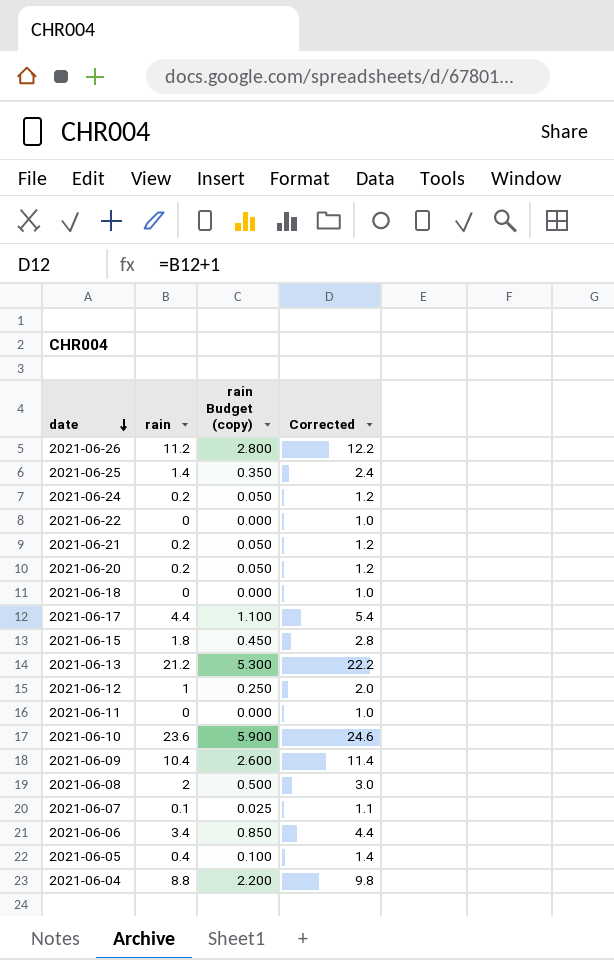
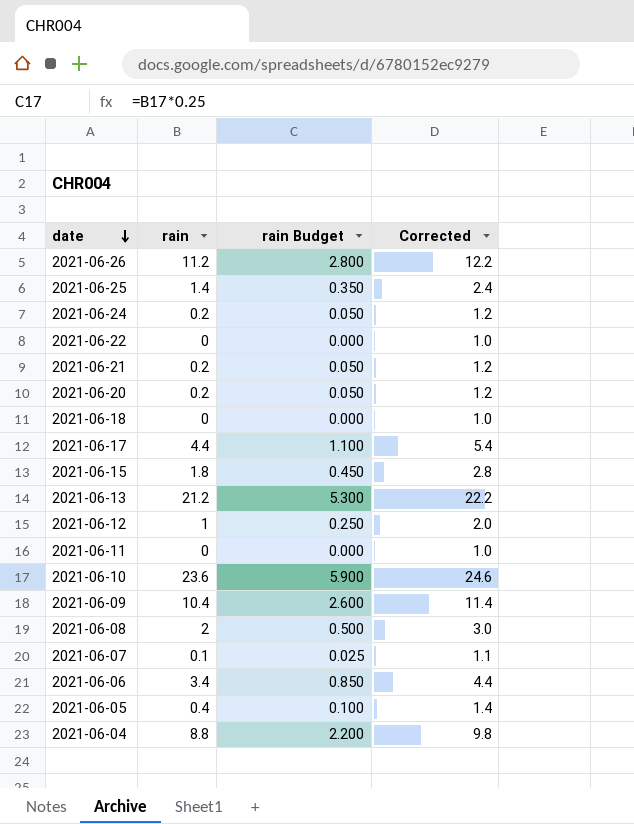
column name: rain Budget (copy) -> rain Budget

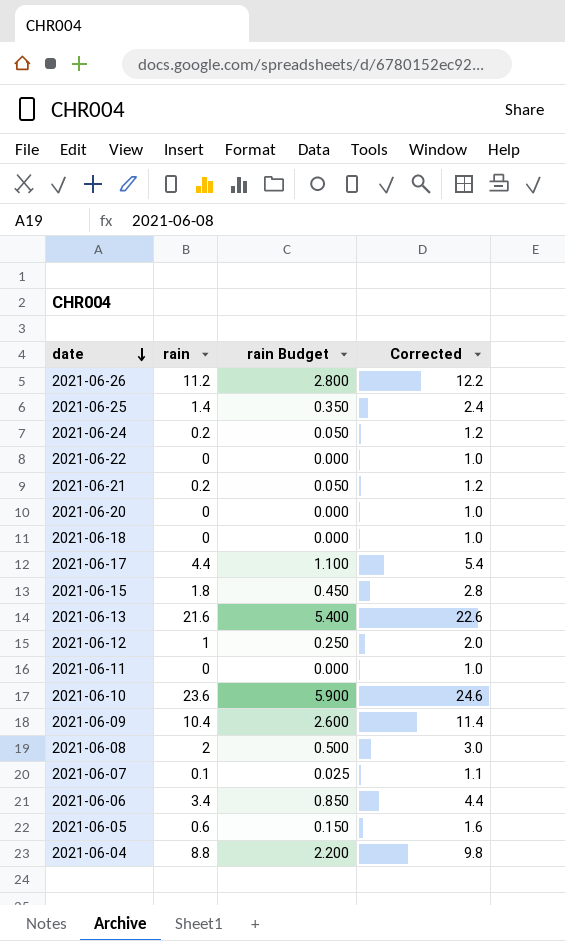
2021-06-20 | rain: 0.2 -> 0
2021-06-20 | rain Budget: 0.050 -> 0.000
2021-06-20 | Corrected: 1.2 -> 1.0
2021-06-13 | rain: 21.2 -> 21.6
2021-06-13 | rain Budget: 5.300 -> 5.400
2021-06-13 | Corrected: 22.2 -> 22.6
2021-06-05 | rain: 0.4 -> 0.6
2021-06-05 | rain Budget: 0.100 -> 0.150
2021-06-05 | Corrected: 1.4 -> 1.6

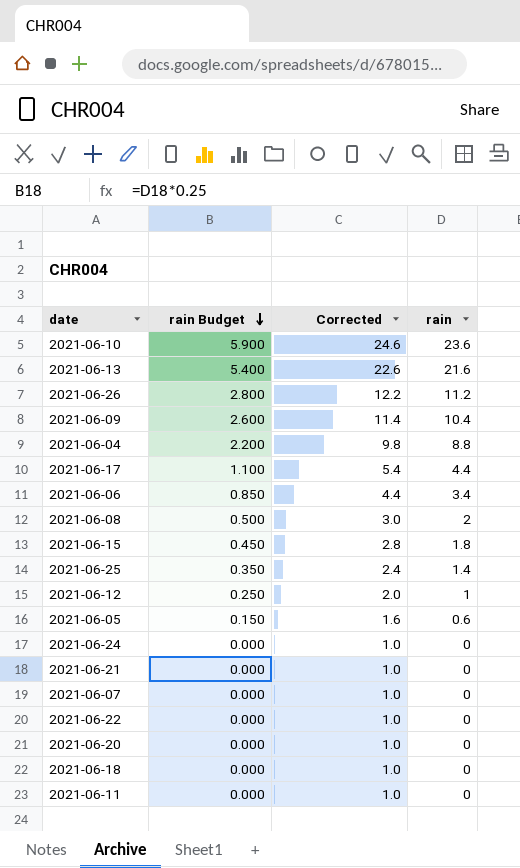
row order: date descending -> rain Budget descending
column rain | position: 2 -> 4
2021-06-24 | rain Budget: 0.050 -> 0.000
2021-06-24 | Corrected: 1.2 -> 1.0
2021-06-24 | rain: 0.2 -> 0
2021-06-21 | rain Budget: 0.050 -> 0.000
2021-06-21 | Corrected: 1.2 -> 1.0
2021-06-21 | rain: 0.2 -> 0
2021-06-07 | rain Budget: 0.025 -> 0.000
2021-06-07 | Corrected: 1.1 -> 1.0
2021-06-07 | rain: 0.1 -> 0

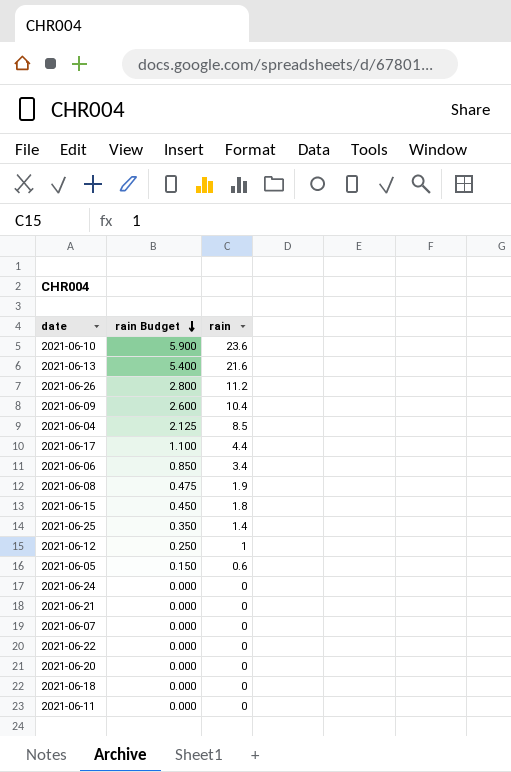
column Corrected | formula: [rain] + 1 -> none
2021-06-04 | rain Budget: 2.200 -> 2.125
2021-06-04 | rain: 8.8 -> 8.5
2021-06-08 | rain Budget: 0.500 -> 0.475
2021-06-08 | rain: 2 -> 1.9

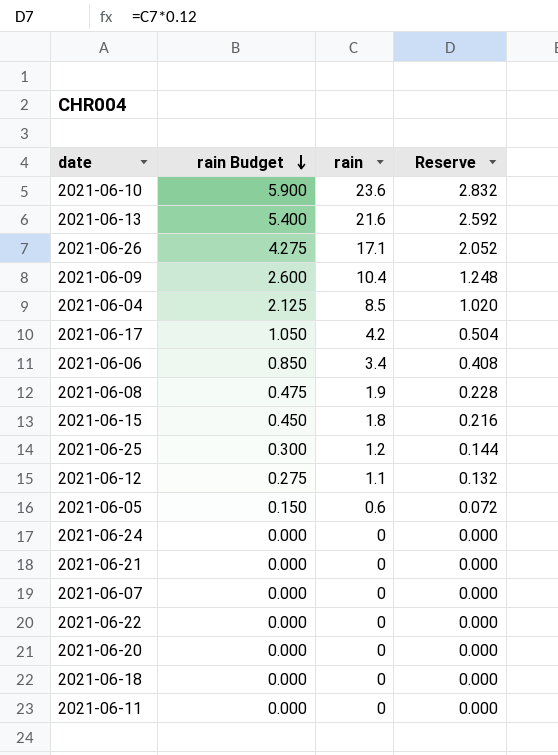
column Reserve | formula: none -> [rain] * 0.12
2021-06-26 | rain Budget: 2.800 -> 4.275
2021-06-26 | rain: 11.2 -> 17.1
2021-06-17 | rain Budget: 1.100 -> 1.050
2021-06-17 | rain: 4.4 -> 4.2
2021-06-25 | rain Budget: 0.350 -> 0.300
2021-06-25 | rain: 1.4 -> 1.2
2021-06-12 | rain Budget: 0.250 -> 0.275
2021-06-12 | rain: 1 -> 1.1

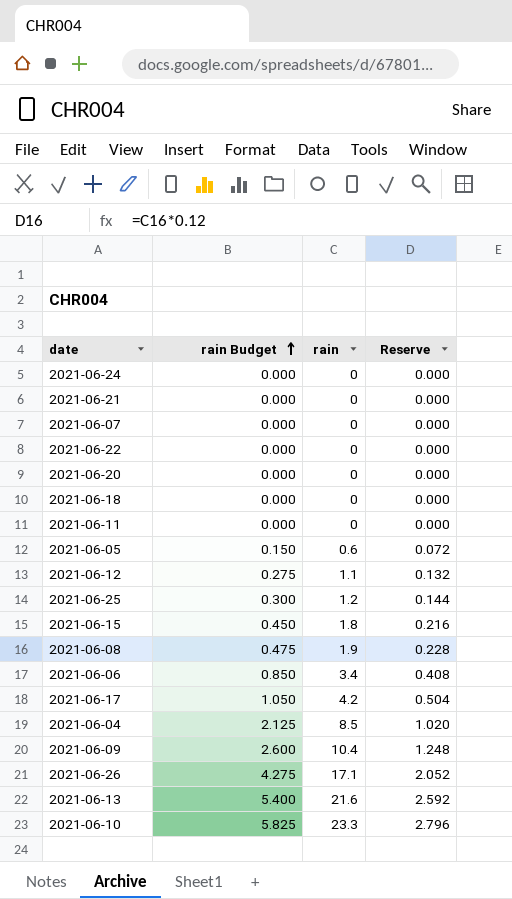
row order: rain Budget descending -> rain Budget ascending
2021-06-10 | rain Budget: 5.900 -> 5.825
2021-06-10 | rain: 23.6 -> 23.3
2021-06-10 | Reserve: 2.832 -> 2.796

